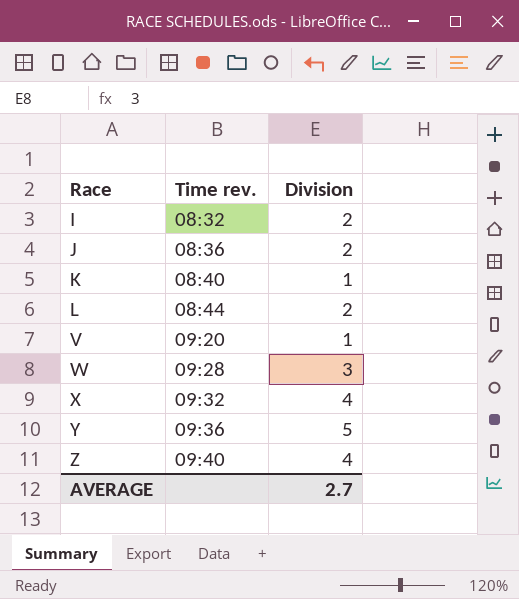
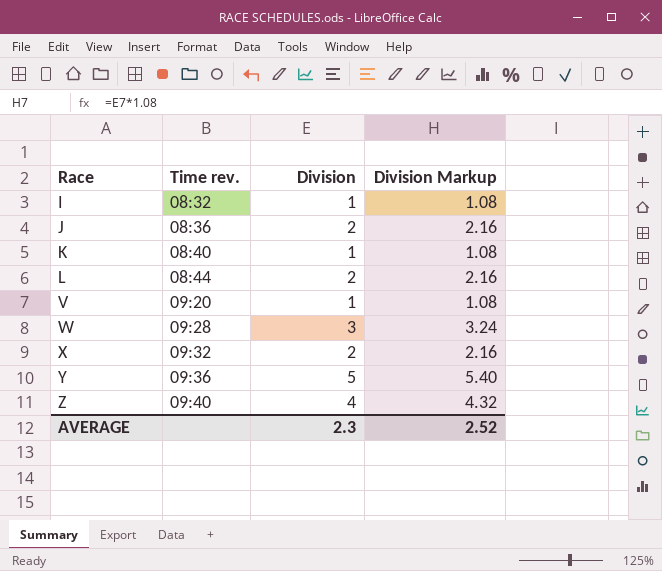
column Division Markup | formula: none -> [Division] * 1.08
I | Division: 2 -> 1
X | Division: 4 -> 2
AVERAGE | Division: 2.7 -> 2.3

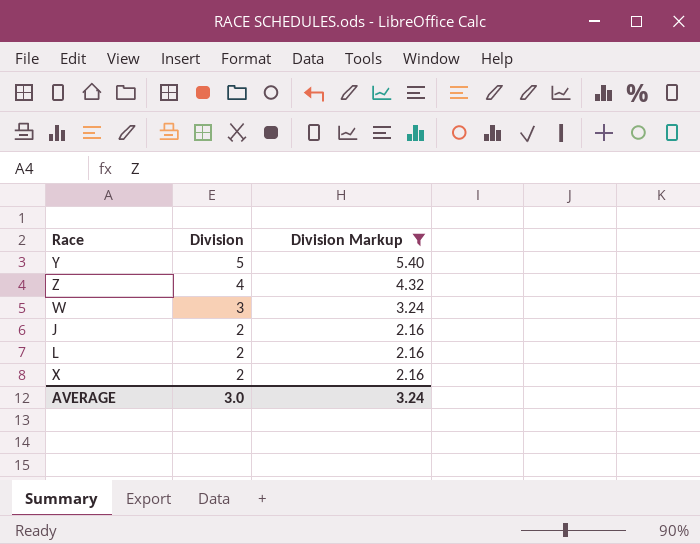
filter: none -> Division Markup != 1.08
row order: Race ascending -> Division descending
column Time rev. | position: 2 -> none
AVERAGE | Division: 2.3 -> 3.0
AVERAGE | Division Markup: 2.52 -> 3.24

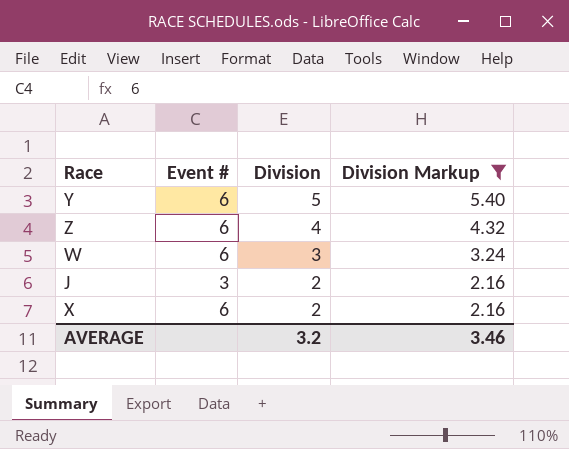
column Event # | position: none -> 2
row L: 2 | 2.16 -> none
AVERAGE | Division: 3.0 -> 3.2
AVERAGE | Division Markup: 3.24 -> 3.46

